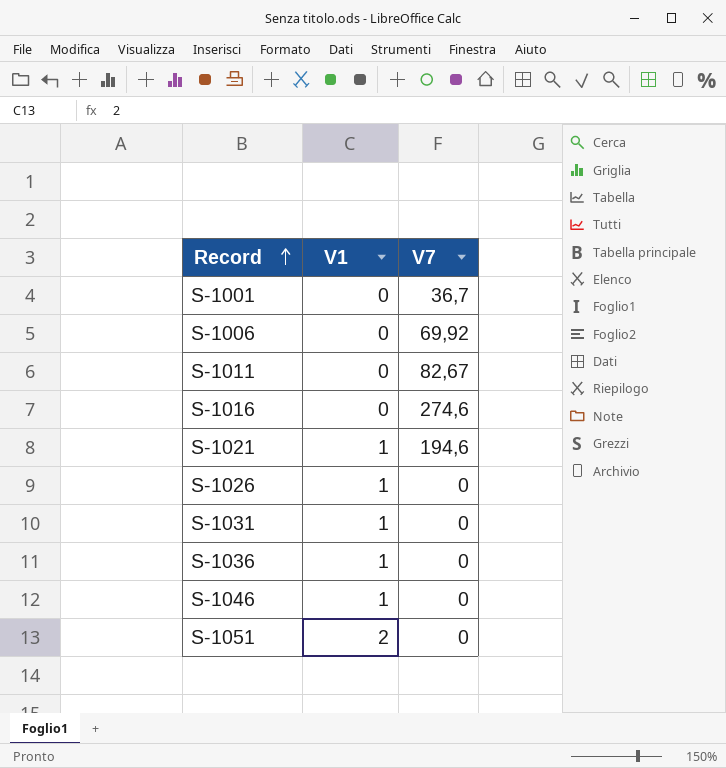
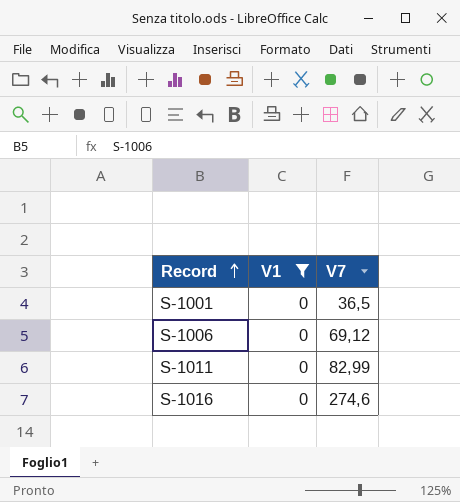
filter: none -> V1 = 0
S-1001 | V7: 36,7 -> 36,5
S-1006 | V7: 69,92 -> 69,12
S-1011 | V7: 82,67 -> 82,99

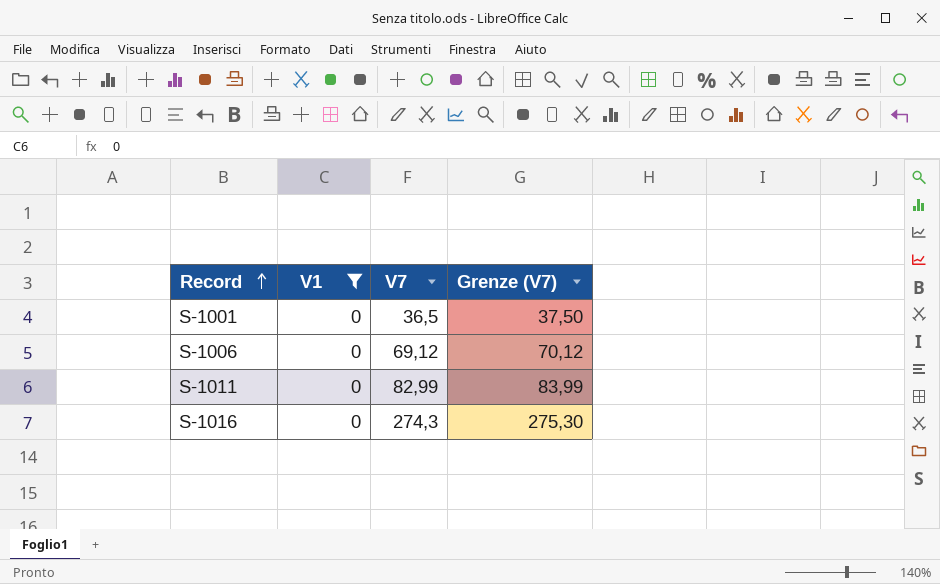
column Grenze (V7) | formula: none -> [V7] + 1
S-1016 | V7: 274,6 -> 274,3

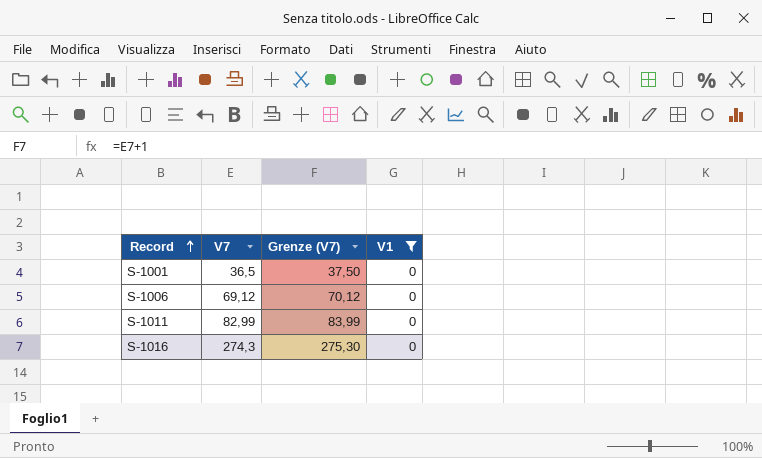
column V1 | position: 2 -> 4

